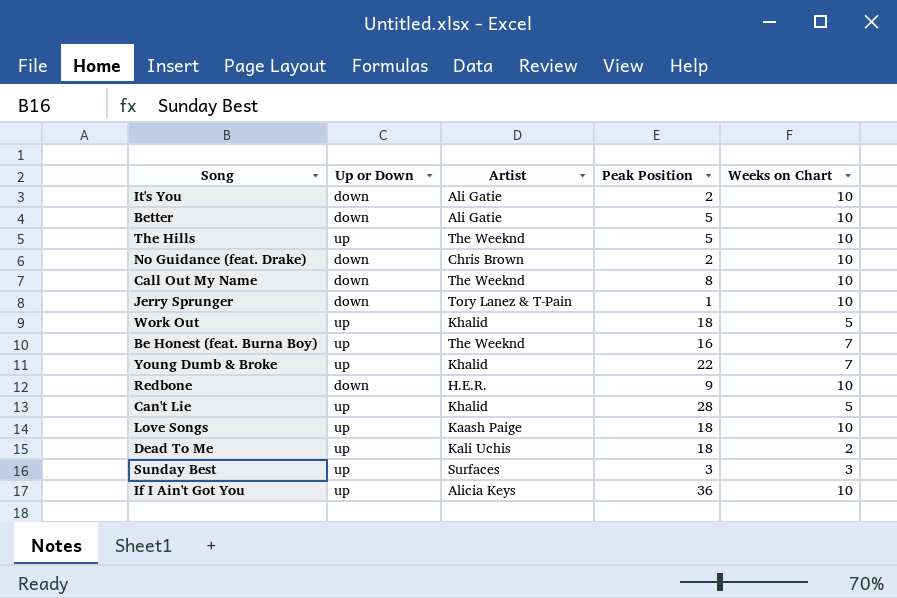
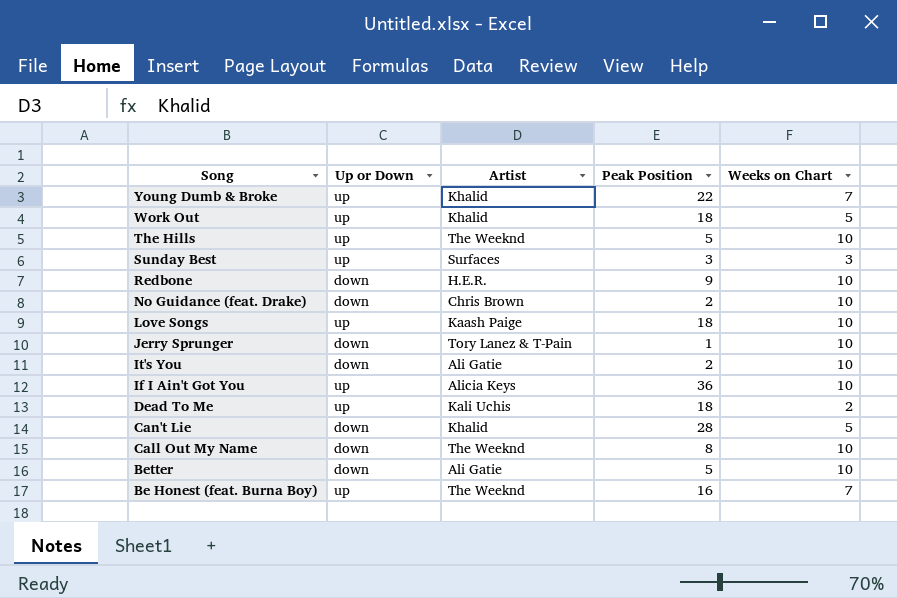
row order: none -> Song descending
Can't Lie | Up or Down: up -> down

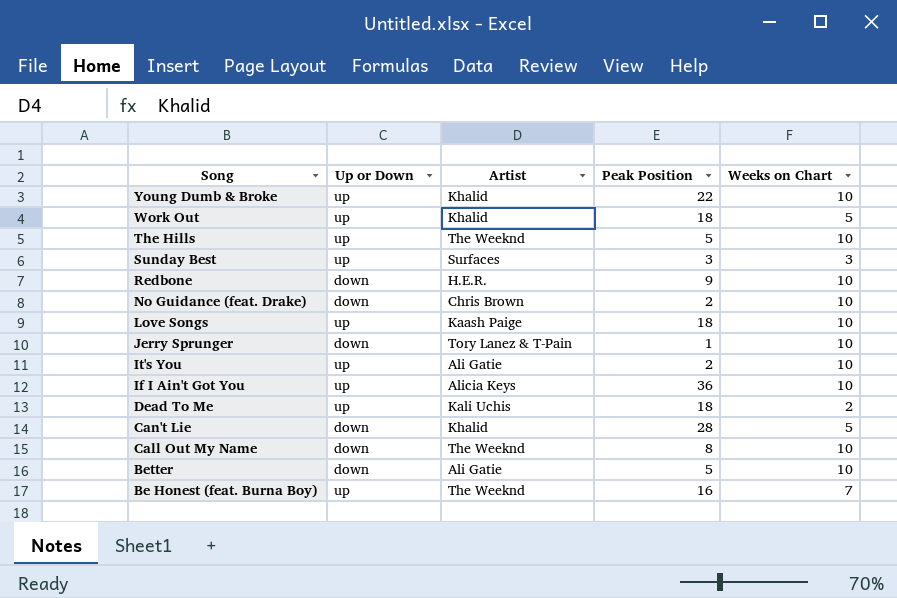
Young Dumb & Broke | Weeks on Chart: 7 -> 10
It's You | Up or Down: down -> up

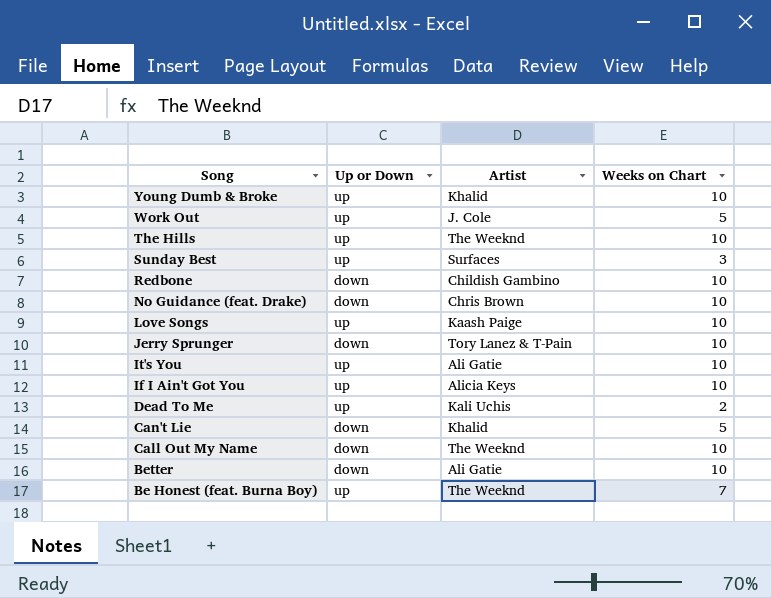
column Peak Position | position: 4 -> none
Work Out | Artist: Khalid -> J. Cole
Redbone | Artist: H.E.R. -> Childish Gambino

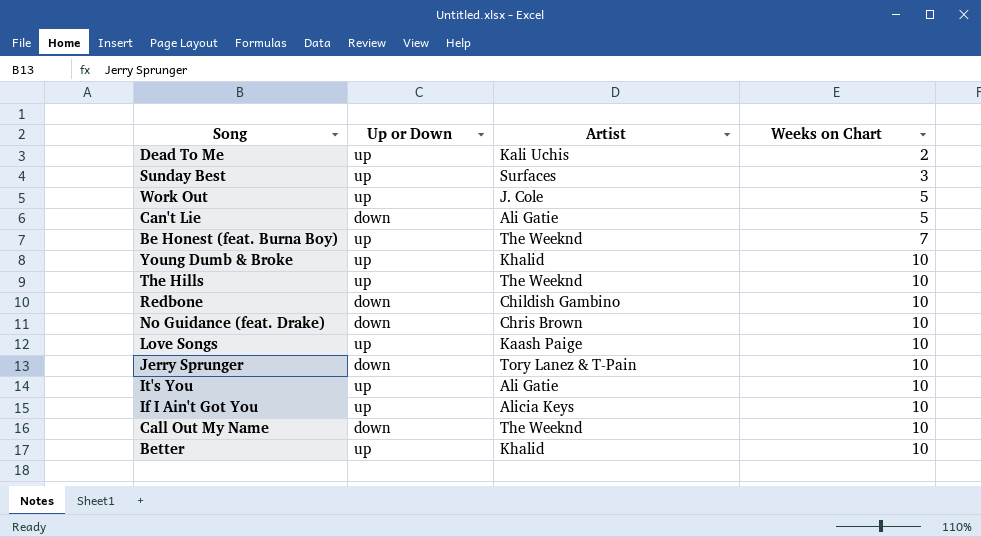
row order: Song descending -> Weeks on Chart ascending
Can't Lie | Artist: Khalid -> Ali Gatie
Better | Up or Down: down -> up
Better | Artist: Ali Gatie -> Khalid

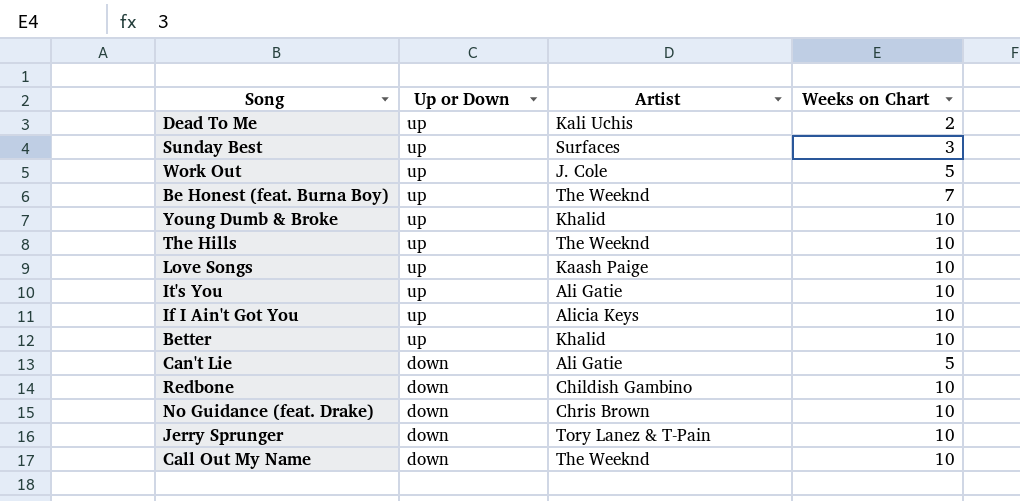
row order: Weeks on Chart ascending -> Up or Down descending

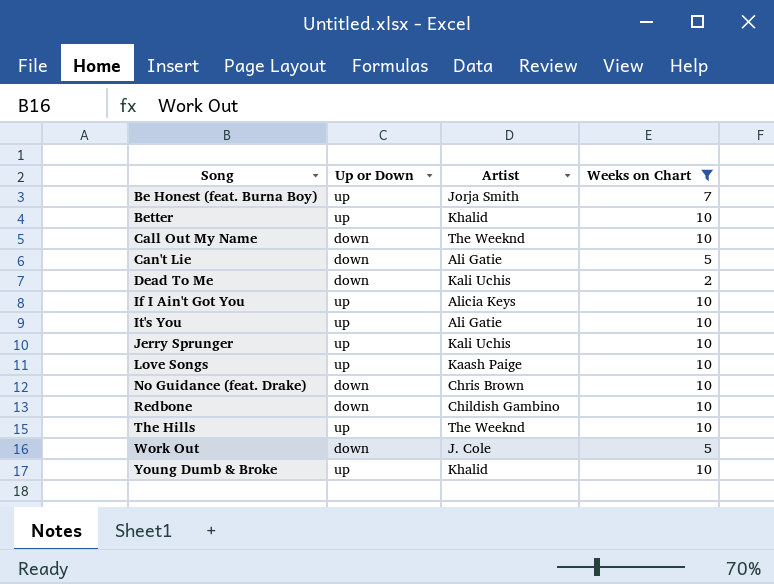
filter: none -> Weeks on Chart != 3
row order: Up or Down descending -> Song ascending
Be Honest (feat. Burna Boy) | Artist: The Weeknd -> Jorja Smith
Dead To Me | Up or Down: up -> down
Jerry Sprunger | Up or Down: down -> up
Jerry Sprunger | Artist: Tory Lanez & T-Pain -> Kali Uchis
Work Out | Up or Down: up -> down

